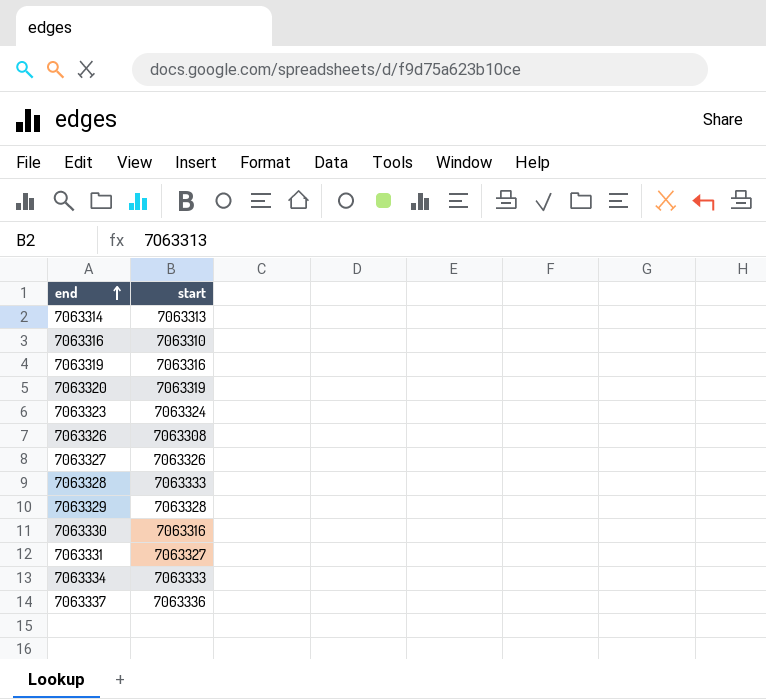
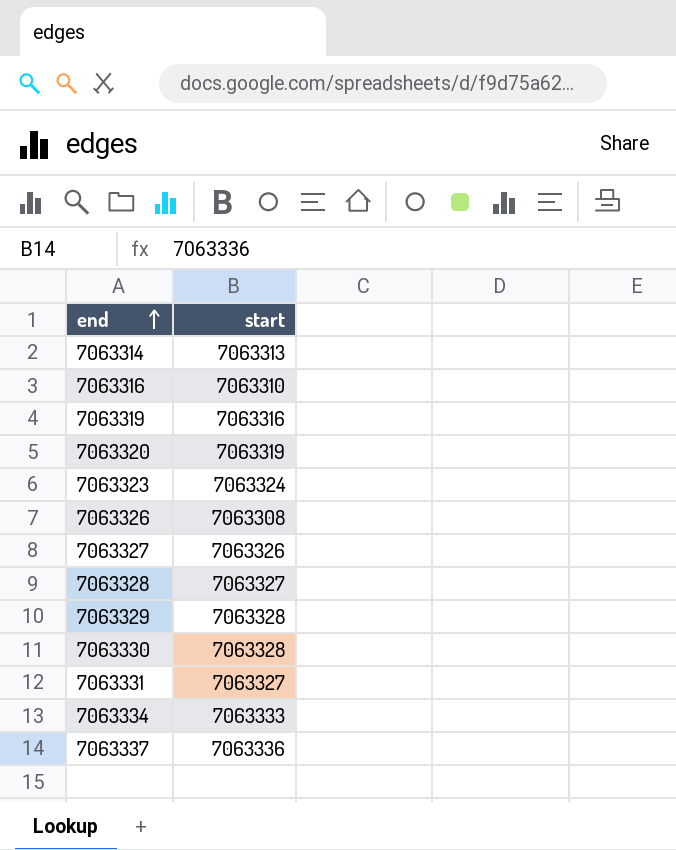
7063328 | start: 7063333 -> 7063327
7063330 | start: 7063316 -> 7063328

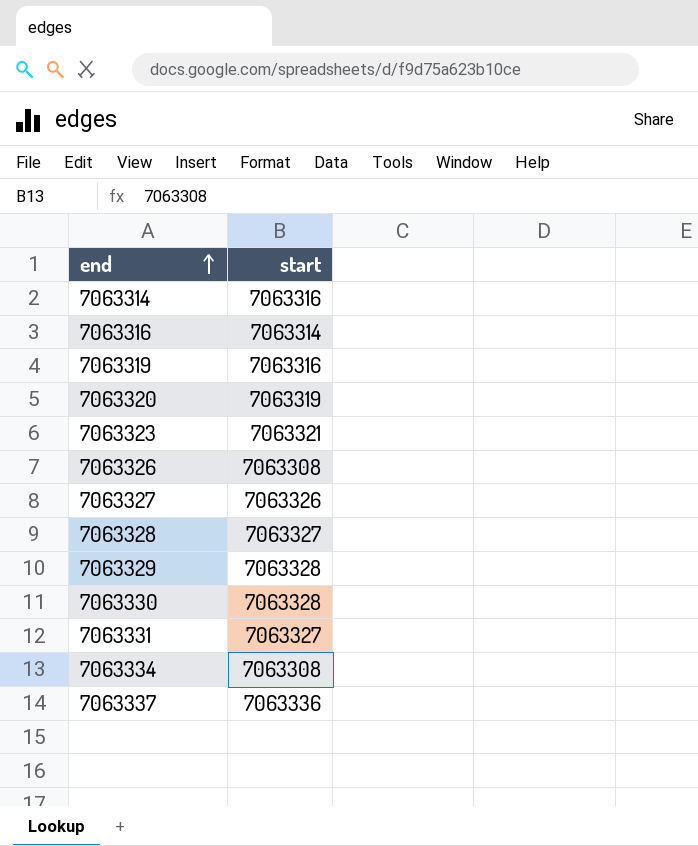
7063314 | start: 7063313 -> 7063316
7063316 | start: 7063310 -> 7063314
7063323 | start: 7063324 -> 7063321
7063334 | start: 7063333 -> 7063308

